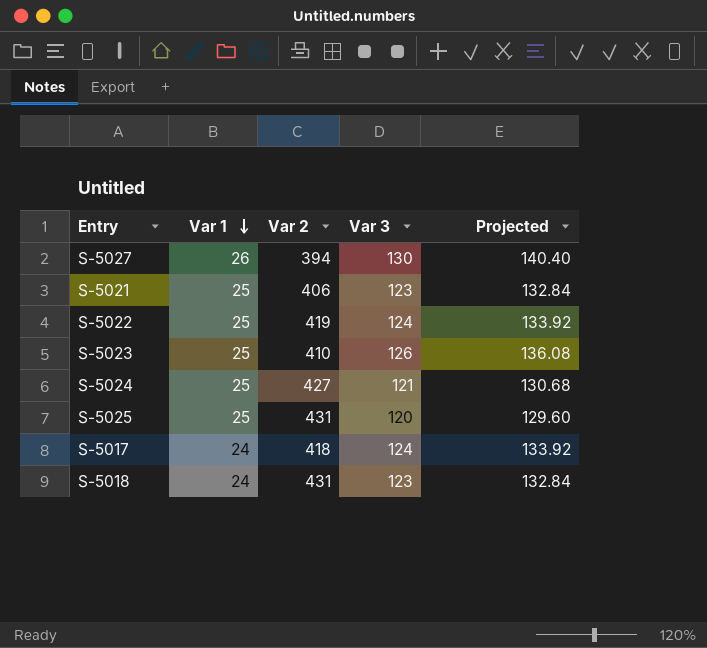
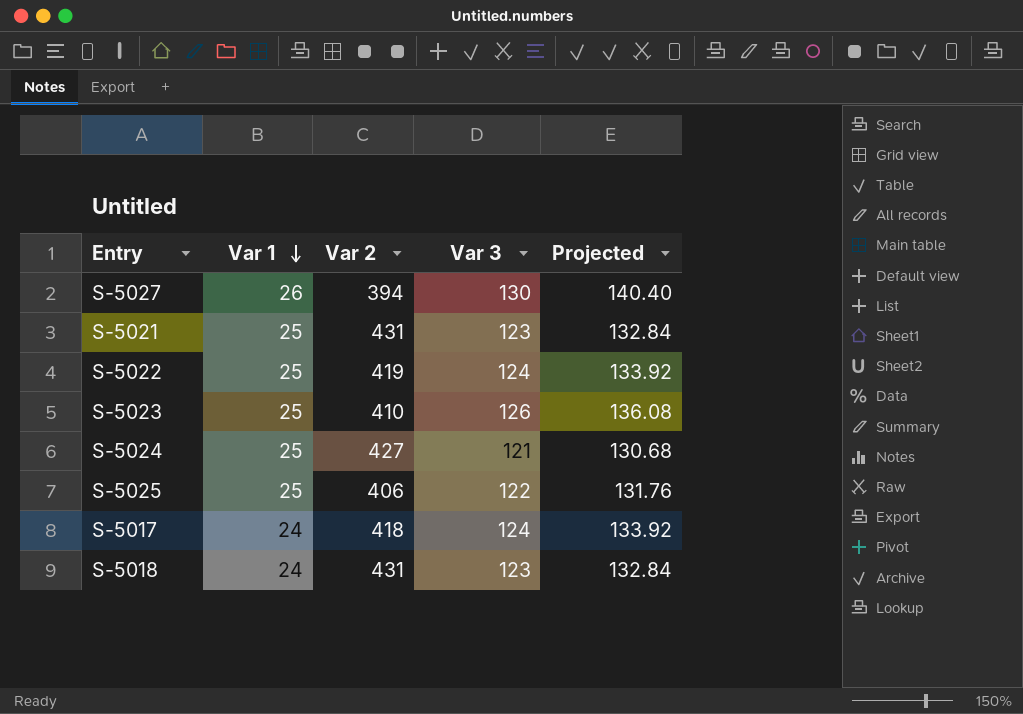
S-5021 | Var 2: 406 -> 431
S-5025 | Var 2: 431 -> 406
S-5025 | Var 3: 120 -> 122
S-5025 | Projected: 129.60 -> 131.76

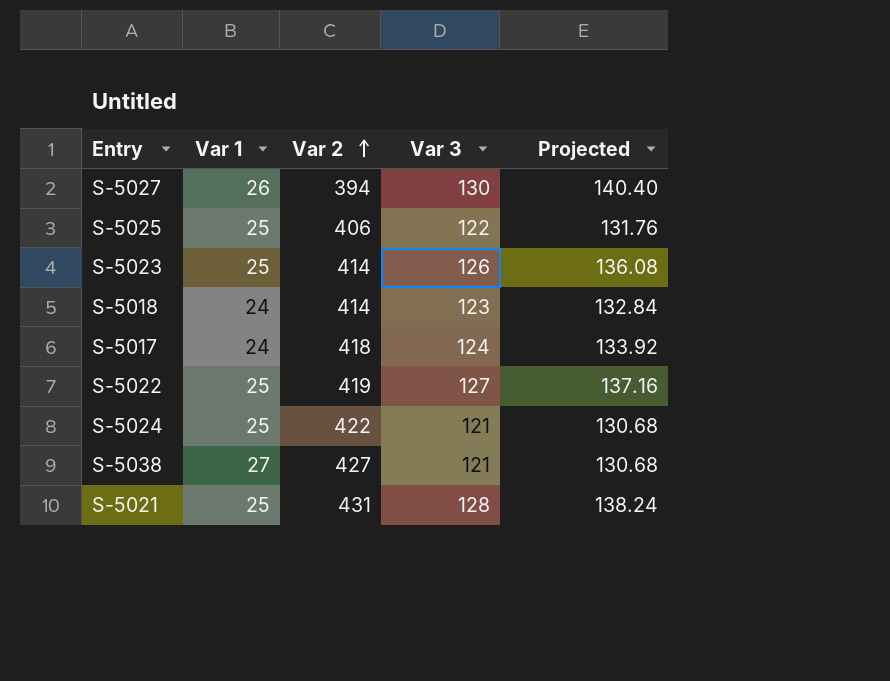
row order: Var 1 descending -> Var 2 ascending
S-5023 | Var 2: 410 -> 414
S-5018 | Var 2: 431 -> 414
S-5022 | Var 3: 124 -> 127
S-5022 | Projected: 133.92 -> 137.16
S-5024 | Var 2: 427 -> 422
row S-5038: none -> 27 | 427 | 121 | 130.68
S-5021 | Var 3: 123 -> 128
S-5021 | Projected: 132.84 -> 138.24

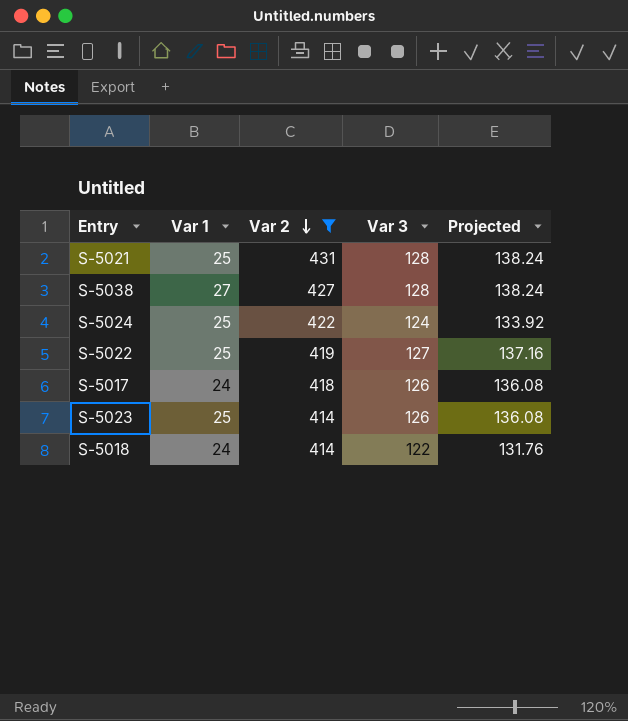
filter: none -> Var 2 >= 414
row order: Var 2 ascending -> Var 2 descending
S-5038 | Var 3: 121 -> 128
S-5038 | Projected: 130.68 -> 138.24
S-5024 | Var 3: 121 -> 124
S-5024 | Projected: 130.68 -> 133.92
S-5017 | Var 3: 124 -> 126
S-5017 | Projected: 133.92 -> 136.08
S-5018 | Var 3: 123 -> 122
S-5018 | Projected: 132.84 -> 131.76

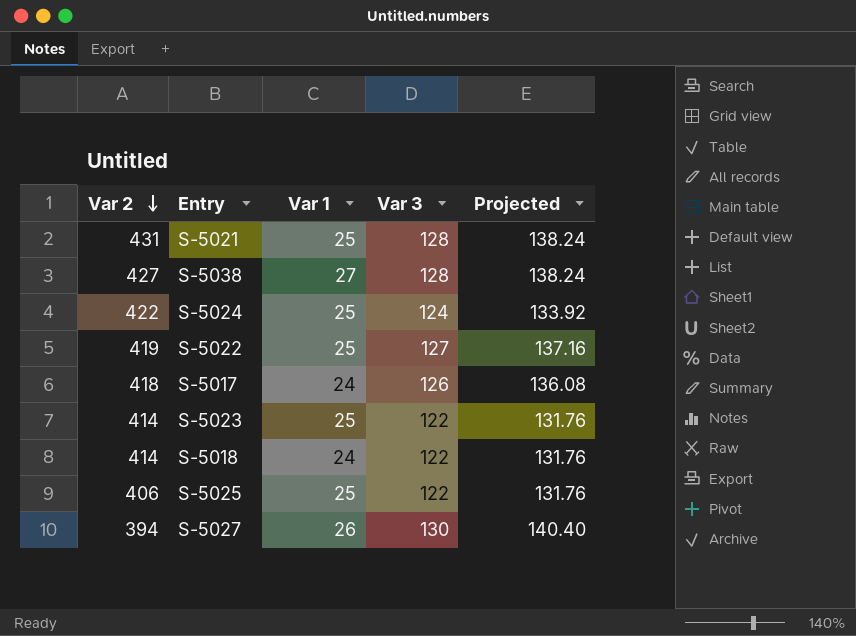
filter: Var 2 >= 414 -> none
column Var 2 | position: 3 -> 1
S-5023 | Var 3: 126 -> 122
S-5023 | Projected: 136.08 -> 131.76

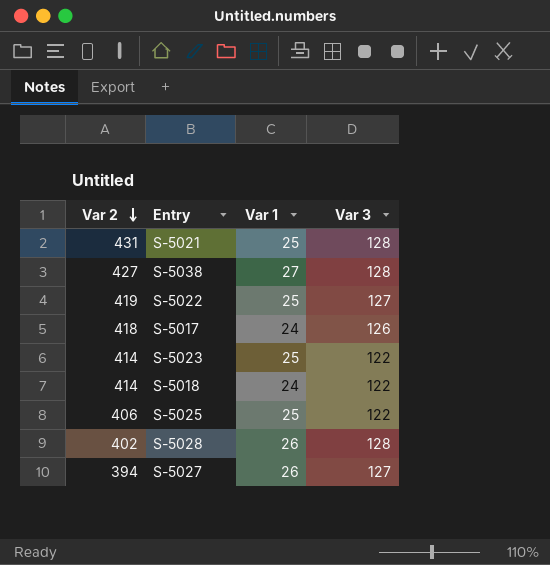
column Projected | formula: [Var 3] * 1.08 -> none
row S-5024: 422 | 25 | 124 | 133.92 -> none
row S-5028: none -> 402 | 26 | 128
S-5027 | Var 3: 130 -> 127

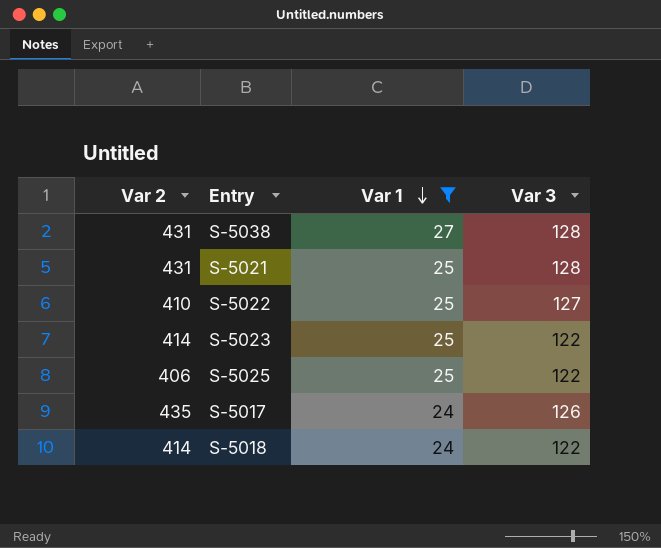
filter: none -> Var 1 != 26
row order: Var 2 descending -> Var 1 descending
S-5038 | Var 2: 427 -> 431
S-5022 | Var 2: 419 -> 410
S-5017 | Var 2: 418 -> 435

